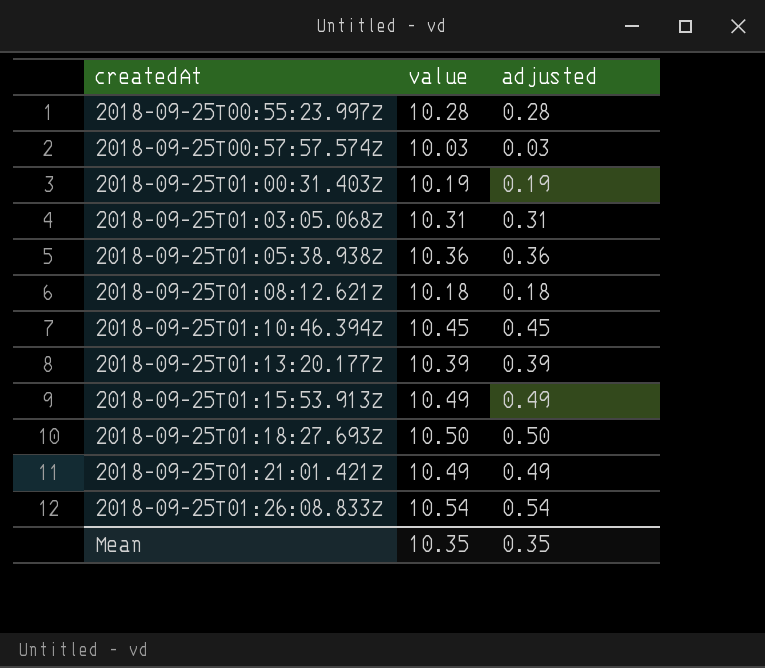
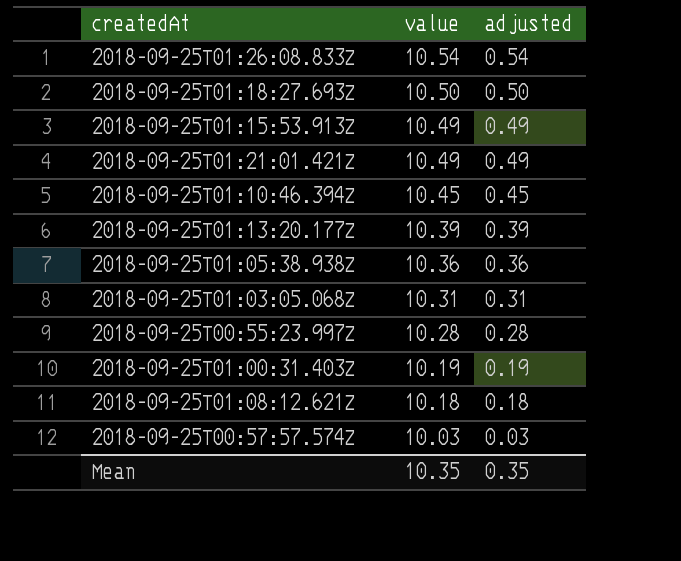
row order: createdAt ascending -> value descending

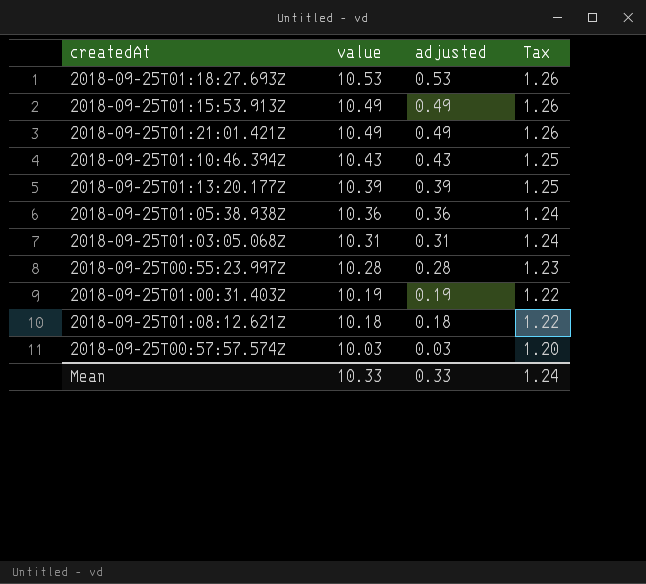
column Tax | formula: none -> [value] * 0.12
row 2018-09-25T01:26:08.833Z: 10.54 | 0.54 -> none
2018-09-25T01:18:27.693Z | value: 10.50 -> 10.53
2018-09-25T01:18:27.693Z | adjusted: 0.50 -> 0.53
2018-09-25T01:10:46.394Z | value: 10.45 -> 10.43
2018-09-25T01:10:46.394Z | adjusted: 0.45 -> 0.43
Mean | value: 10.35 -> 10.33
Mean | adjusted: 0.35 -> 0.33

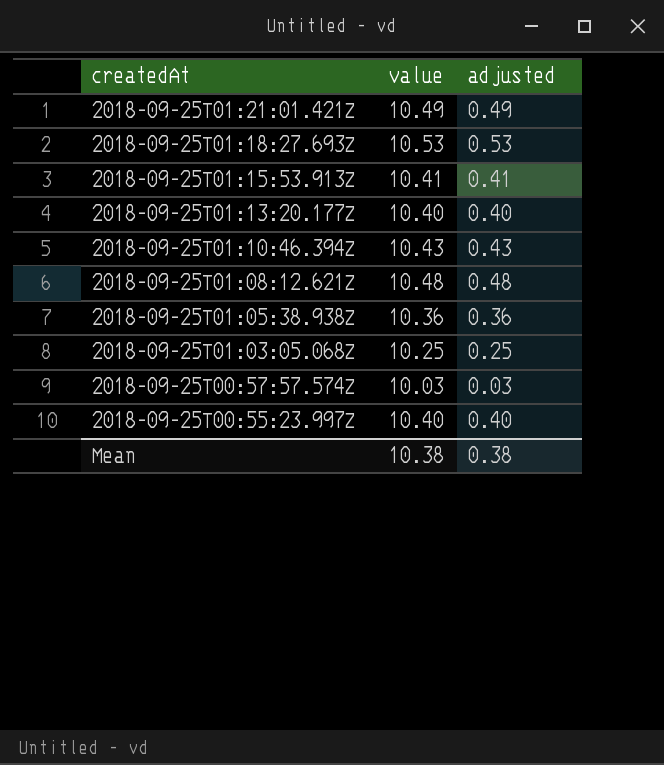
row order: value descending -> createdAt descending
column Tax | formula: [value] * 0.12 -> none
row 2018-09-25T01:00:31.403Z: 10.19 | 0.19 | 1.22 -> none
2018-09-25T01:15:53.913Z | value: 10.49 -> 10.41
2018-09-25T01:15:53.913Z | adjusted: 0.49 -> 0.41
2018-09-25T01:13:20.177Z | value: 10.39 -> 10.40
2018-09-25T01:13:20.177Z | adjusted: 0.39 -> 0.40
2018-09-25T01:08:12.621Z | value: 10.18 -> 10.48
2018-09-25T01:08:12.621Z | adjusted: 0.18 -> 0.48
2018-09-25T01:03:05.068Z | value: 10.31 -> 10.25
2018-09-25T01:03:05.068Z | adjusted: 0.31 -> 0.25
2018-09-25T00:55:23.997Z | value: 10.28 -> 10.40
2018-09-25T00:55:23.997Z | adjusted: 0.28 -> 0.40
Mean | value: 10.33 -> 10.38
Mean | adjusted: 0.33 -> 0.38

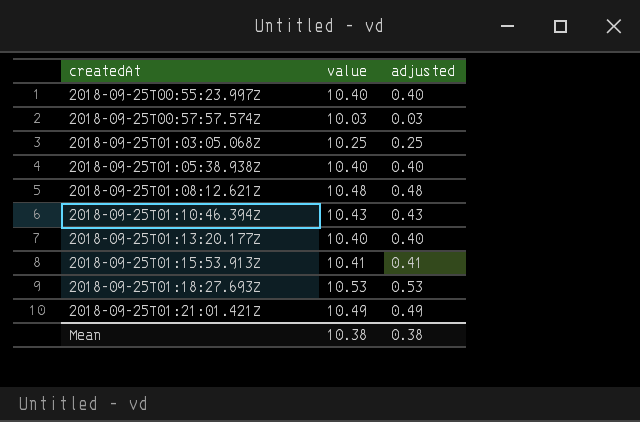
row order: createdAt descending -> createdAt ascending
2018-09-25T01:05:38.938Z | value: 10.36 -> 10.40
2018-09-25T01:05:38.938Z | adjusted: 0.36 -> 0.40

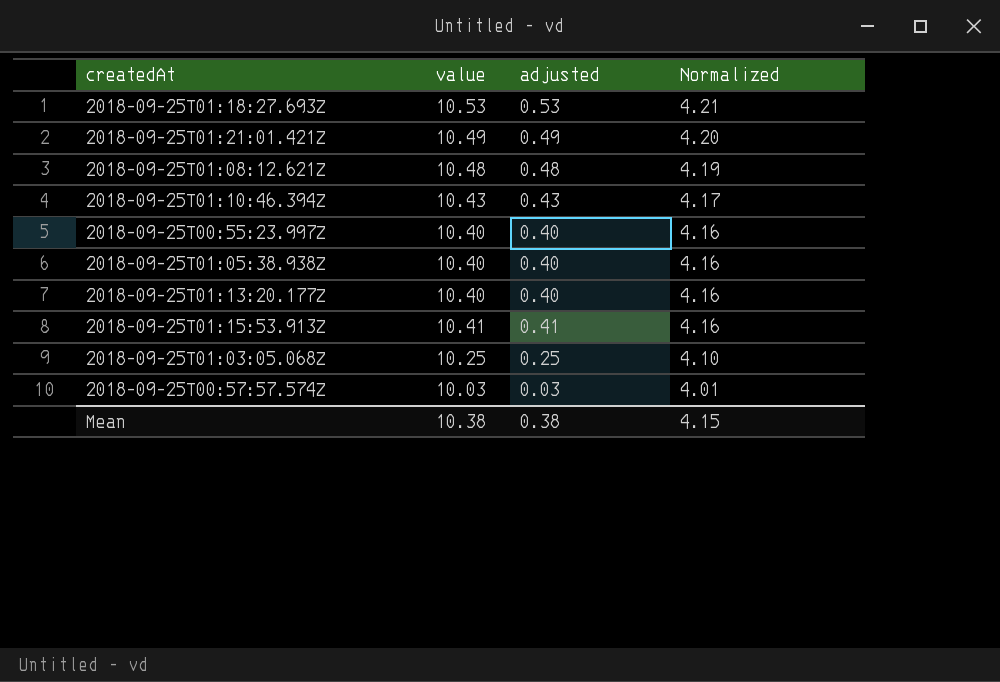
row order: createdAt ascending -> Normalized descending
column Normalized | formula: none -> [value] * 0.4

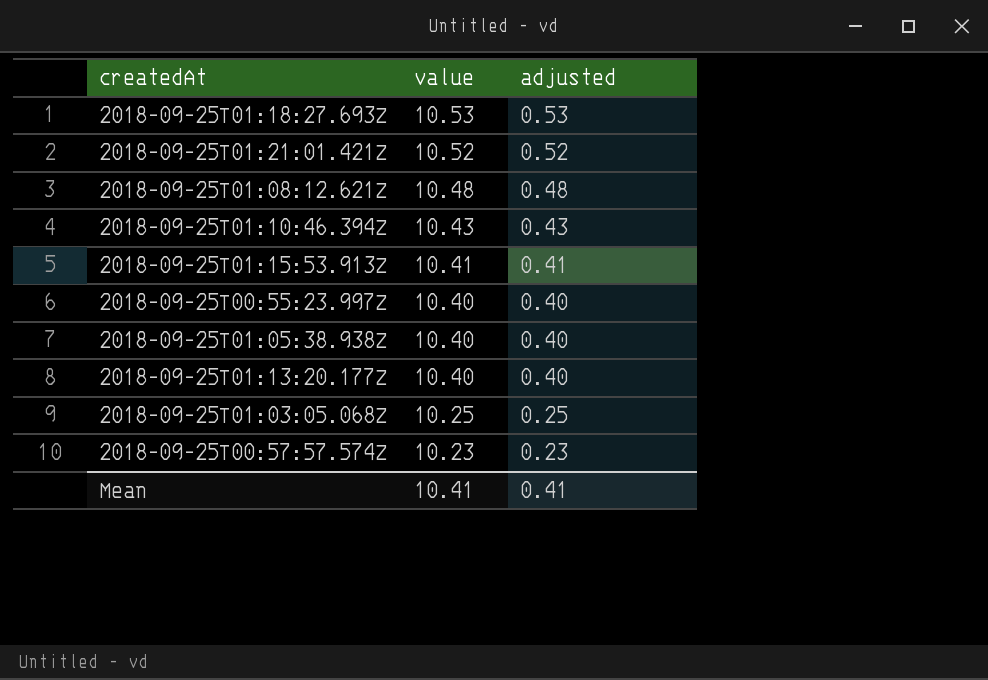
row order: Normalized descending -> value descending
column Normalized | formula: [value] * 0.4 -> none
2018-09-25T01:21:01.421Z | value: 10.49 -> 10.52
2018-09-25T01:21:01.421Z | adjusted: 0.49 -> 0.52
2018-09-25T00:57:57.574Z | value: 10.03 -> 10.23
2018-09-25T00:57:57.574Z | adjusted: 0.03 -> 0.23
Mean | value: 10.38 -> 10.41
Mean | adjusted: 0.38 -> 0.41

